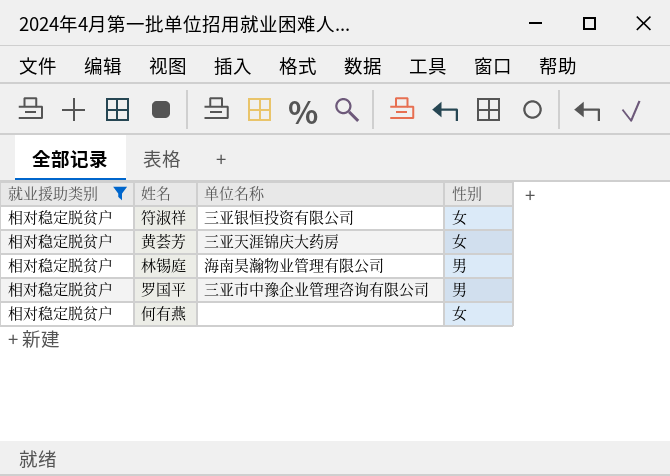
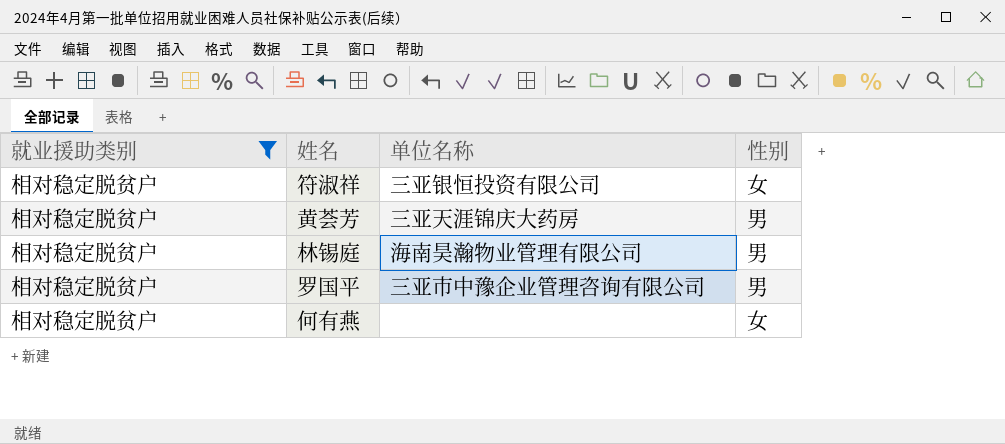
黄荟芳 | 性别: 女 -> 男

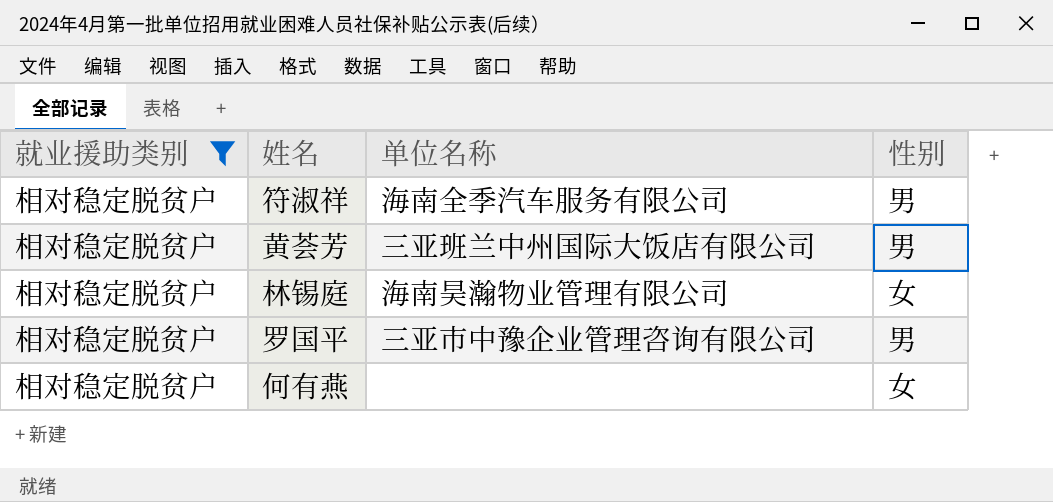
符淑祥 | 单位名称: 三亚银恒投资有限公司 -> 海南全季汽车服务有限公司
符淑祥 | 性别: 女 -> 男
黄荟芳 | 单位名称: 三亚天涯锦庆大药房 -> 三亚班兰中州国际大饭店有限公司
林锡庭 | 性别: 男 -> 女

